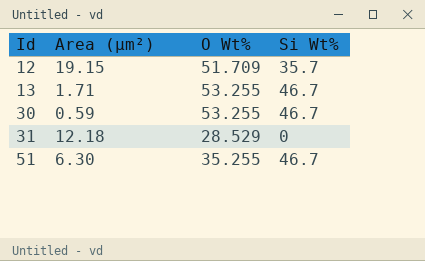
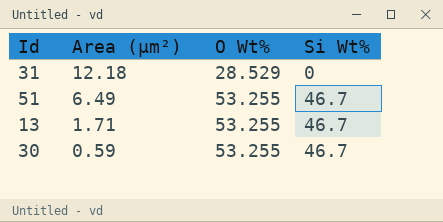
row order: Id ascending -> Area (μm²) descending
row 12: 19.15 | 51.709 | 35.7 -> none
51 | Area (μm²): 6.30 -> 6.49
51 | O Wt%: 35.255 -> 53.255

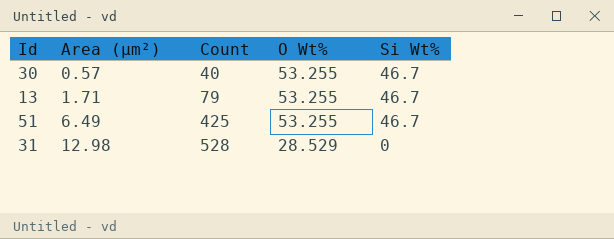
row order: Area (μm²) descending -> Area (μm²) ascending
column Count | position: none -> 3
30 | Area (μm²): 0.59 -> 0.57
31 | Area (μm²): 12.18 -> 12.98

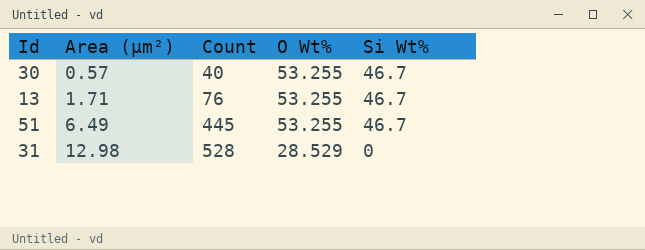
13 | Count: 79 -> 76
51 | Count: 425 -> 445

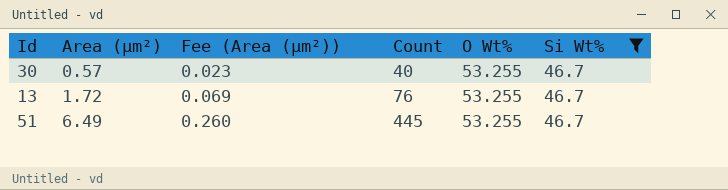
filter: none -> Si Wt% = 46.7
column Fee (Area (μm²)) | formula: none -> [Area (μm²)] * 0.04
13 | Area (μm²): 1.71 -> 1.72

